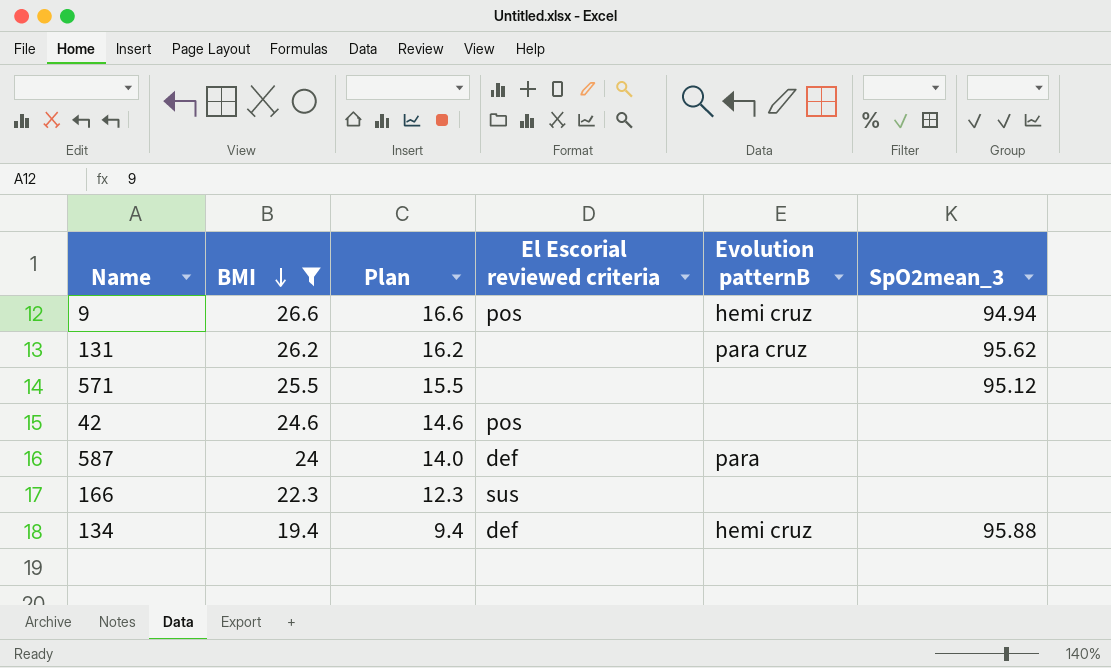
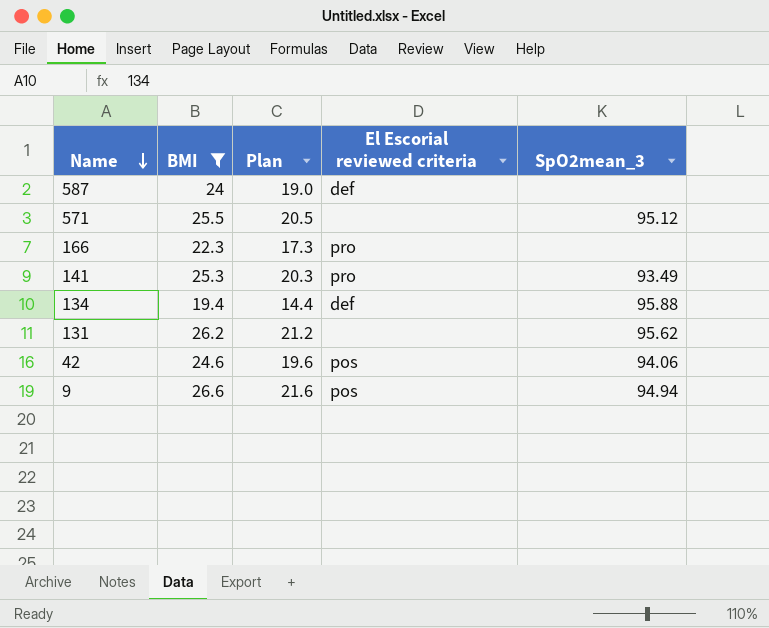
row order: BMI descending -> Name descending
column Evolution patternB | position: 5 -> none
column Plan | formula: [BMI] - 10 -> [BMI] - 5
166 | El Escorial reviewed criteria: sus -> pro
row 141: none -> 25.3 | 20.3 | pro | 93.49
42 | SpO2mean_3: none -> 94.06

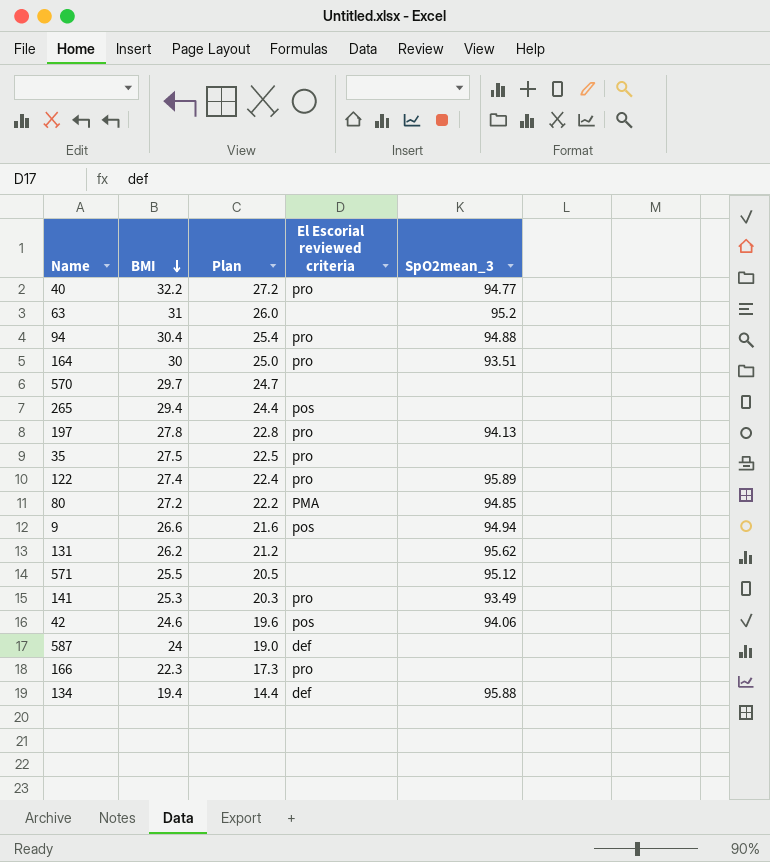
filter: BMI <= 26.6 -> none
row order: Name descending -> BMI descending

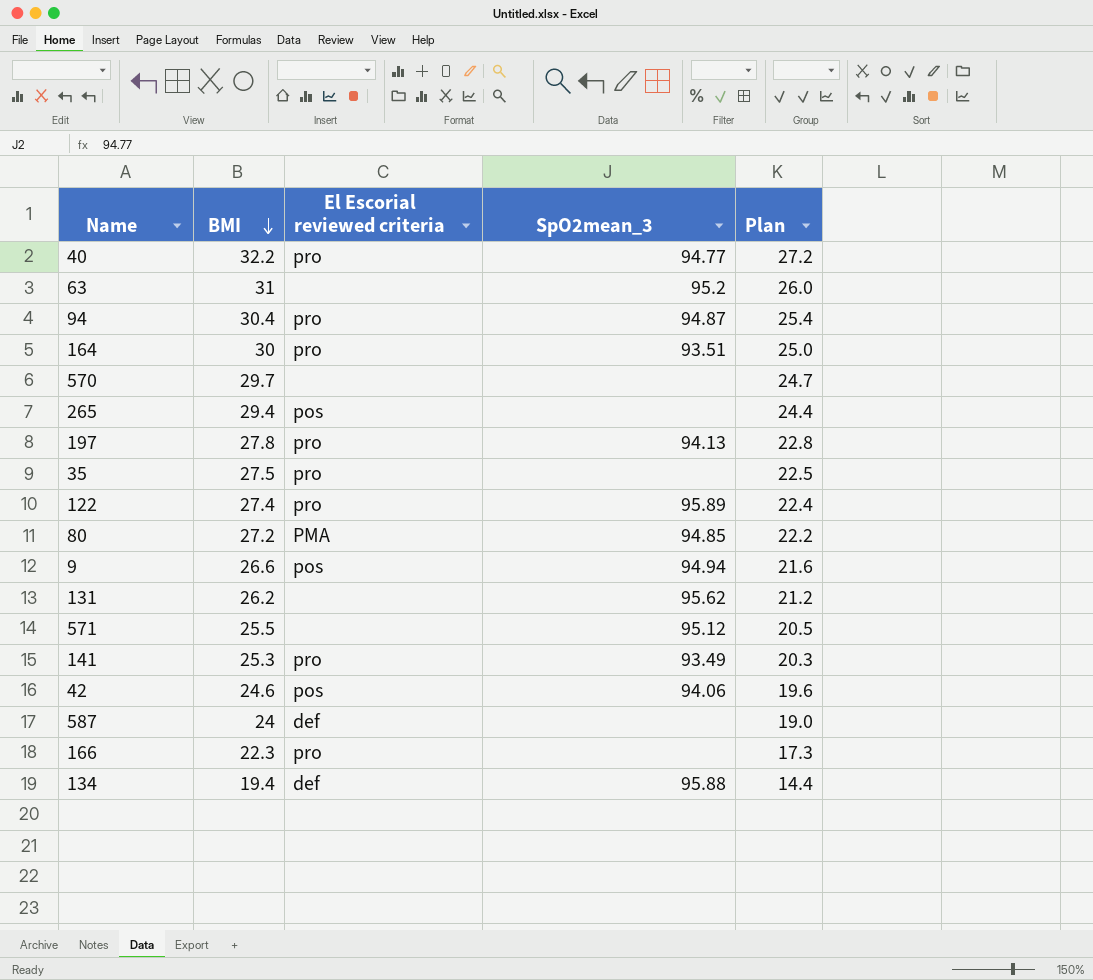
column Plan | position: 3 -> 5
94 | SpO2mean_3: 94.88 -> 94.87

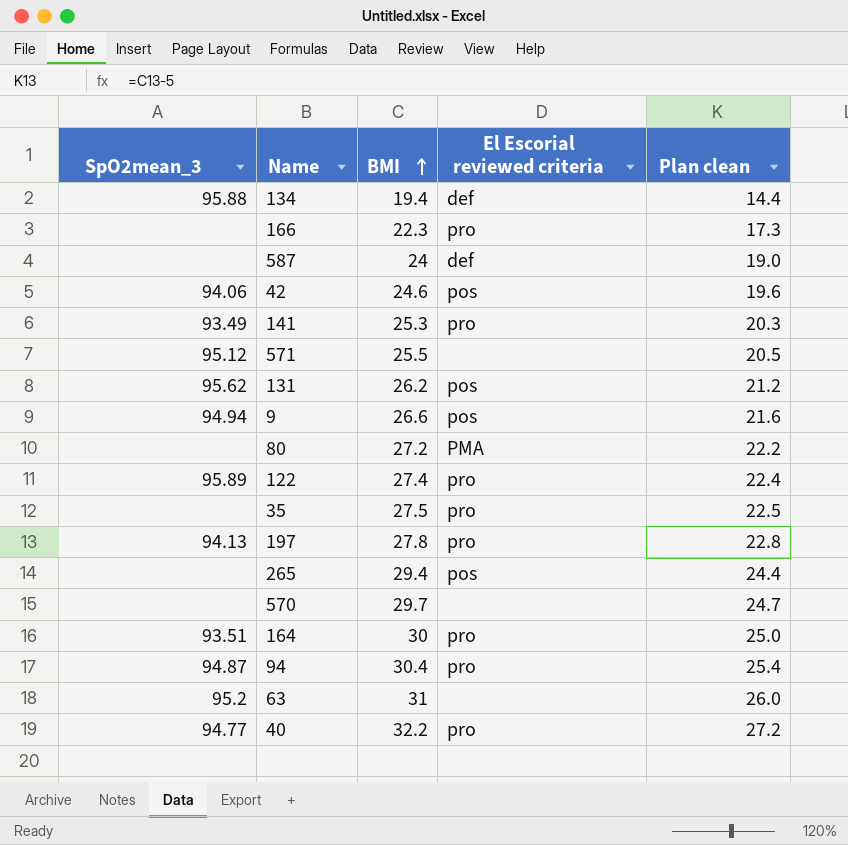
row order: BMI descending -> BMI ascending
column SpO2mean_3 | position: 4 -> 1
column name: Plan -> Plan clean
131 | El Escorial reviewed criteria: none -> pos
80 | SpO2mean_3: 94.85 -> none

